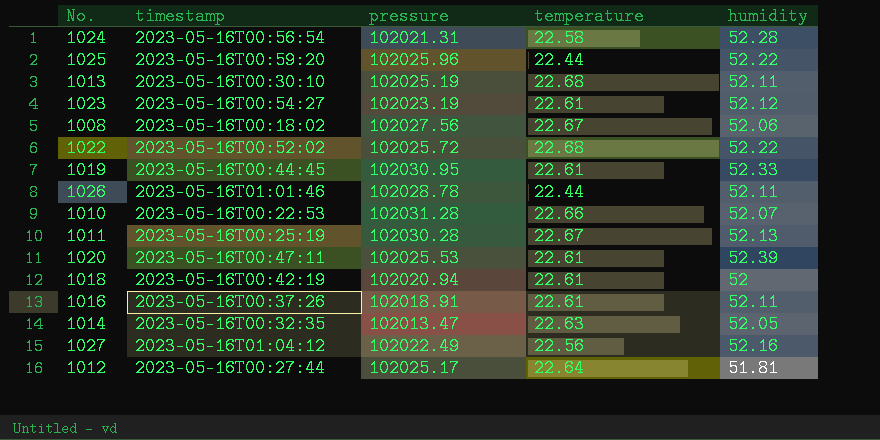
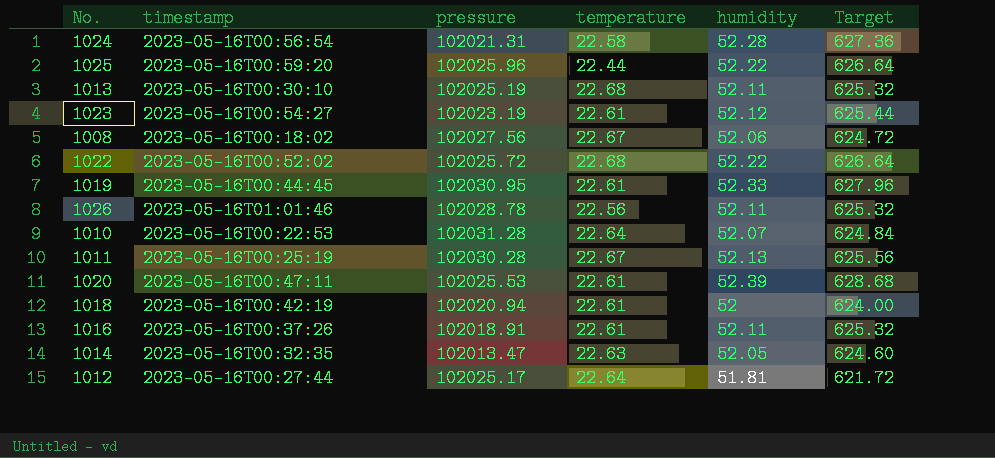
column Target | formula: none -> [humidity] * 12
row 1027: 2023-05-16T01:04:12 | 102022.49 | 22.56 | 52.16 -> none
1026 | temperature: 22.44 -> 22.56
1010 | temperature: 22.66 -> 22.64

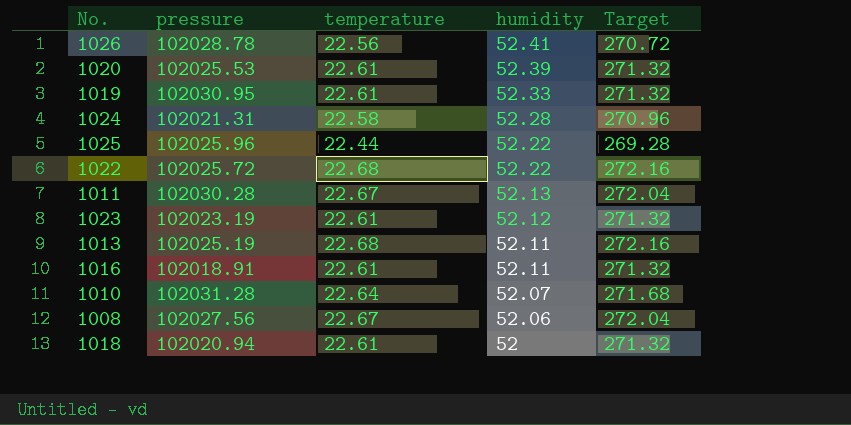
row order: none -> humidity descending
column timestamp | position: 2 -> none
column Target | formula: [humidity] * 12 -> [temperature] * 12
row 1014: 2023-05-16T00:32:35 | 102013.47 | 22.63 | 52.05 | 624.60 -> none
row 1012: 2023-05-16T00:27:44 | 102025.17 | 22.64 | 51.81 | 621.72 -> none
1026 | humidity: 52.11 -> 52.41

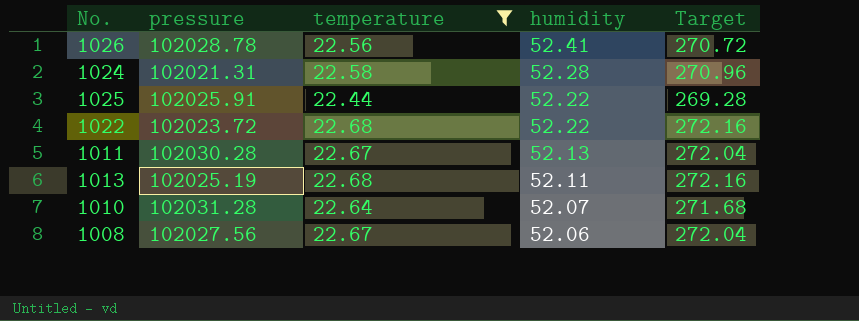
filter: none -> temperature != 22.61
1025 | pressure: 102025.96 -> 102025.91
1022 | pressure: 102025.72 -> 102023.72

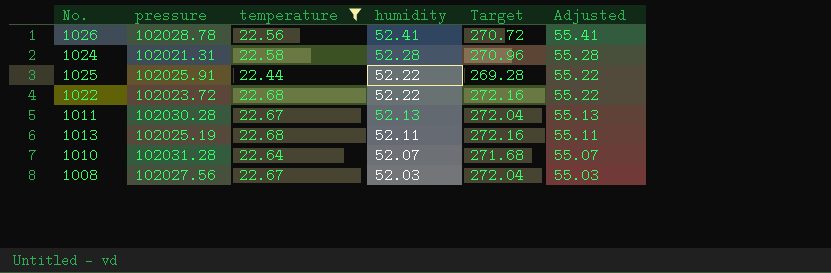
column Adjusted | formula: none -> [humidity] + 3
1008 | humidity: 52.06 -> 52.03

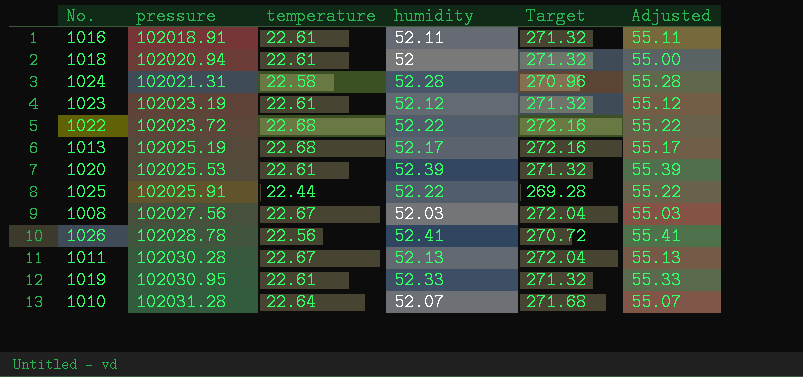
filter: temperature != 22.61 -> none
row order: humidity descending -> pressure ascending
1013 | humidity: 52.11 -> 52.17
1013 | Adjusted: 55.11 -> 55.17

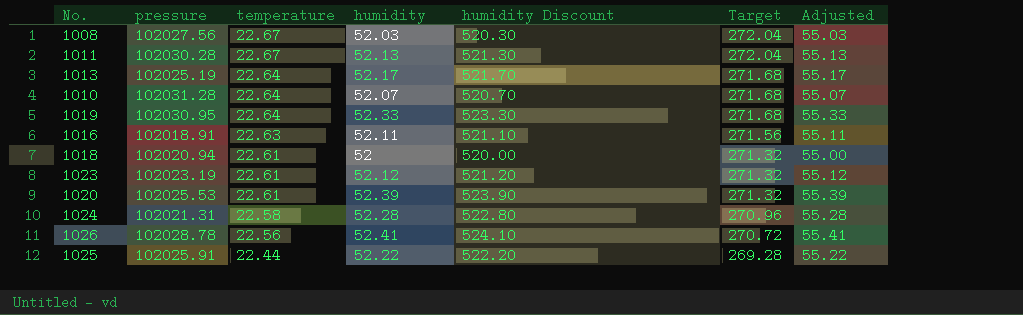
row order: pressure ascending -> temperature descending
column humidity Discount | formula: none -> [humidity] * 10
row 1022: 102023.72 | 22.68 | 52.22 | 272.16 | 55.22 -> none
1013 | temperature: 22.68 -> 22.64
1013 | Target: 272.16 -> 271.68
1019 | temperature: 22.61 -> 22.64
1019 | Target: 271.32 -> 271.68
1016 | temperature: 22.61 -> 22.63
1016 | Target: 271.32 -> 271.56

